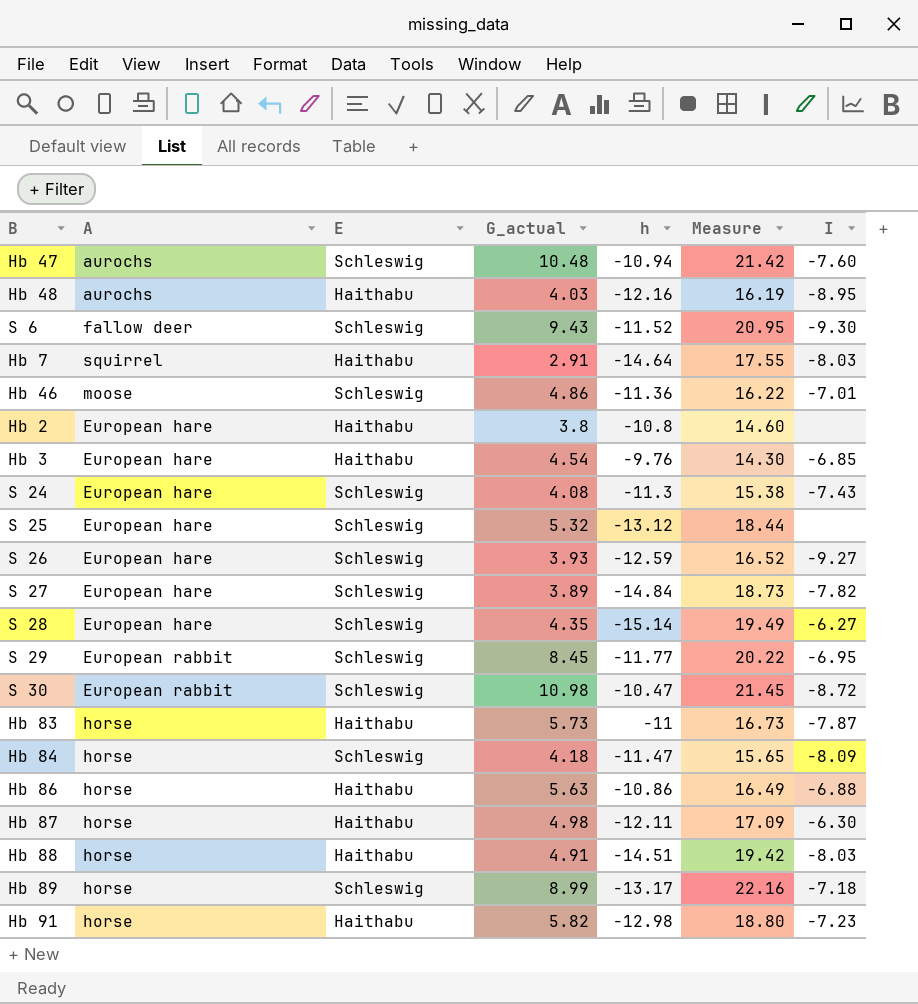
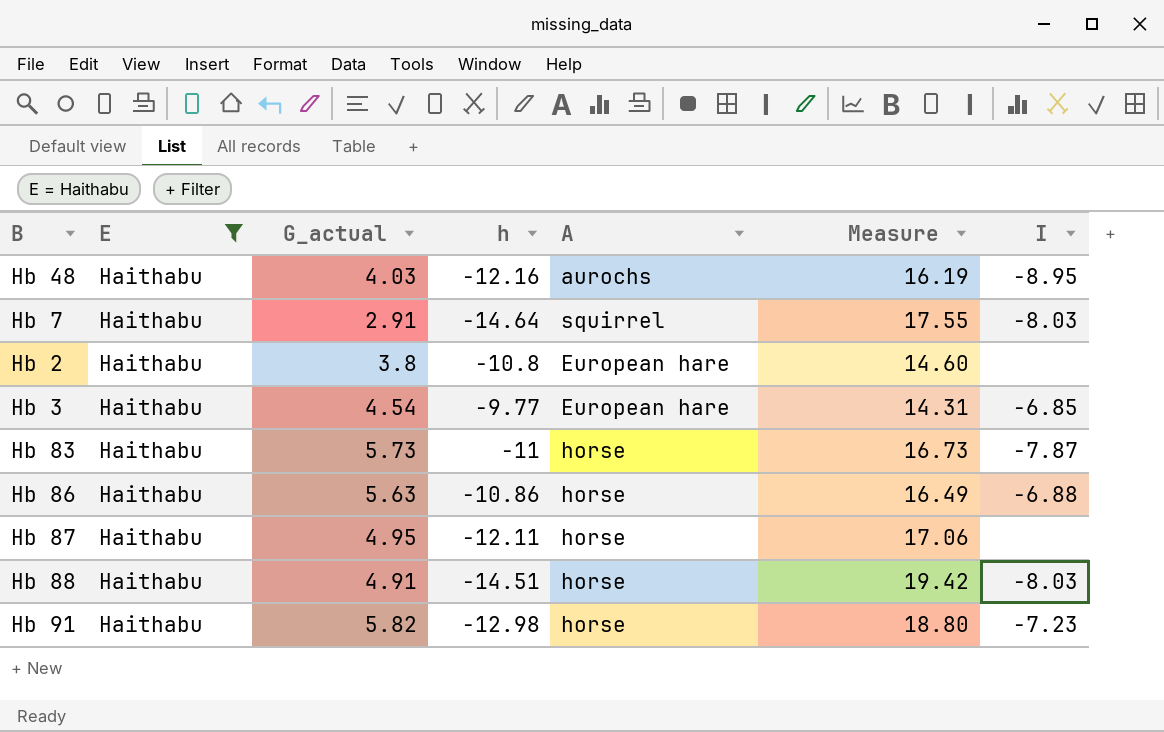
filter: none -> E = Haithabu
column A | position: 2 -> 5
Hb 3 | h: -9.76 -> -9.77
Hb 3 | Measure: 14.30 -> 14.31
Hb 87 | G_actual: 4.98 -> 4.95
Hb 87 | Measure: 17.09 -> 17.06
Hb 87 | I: -6.30 -> none

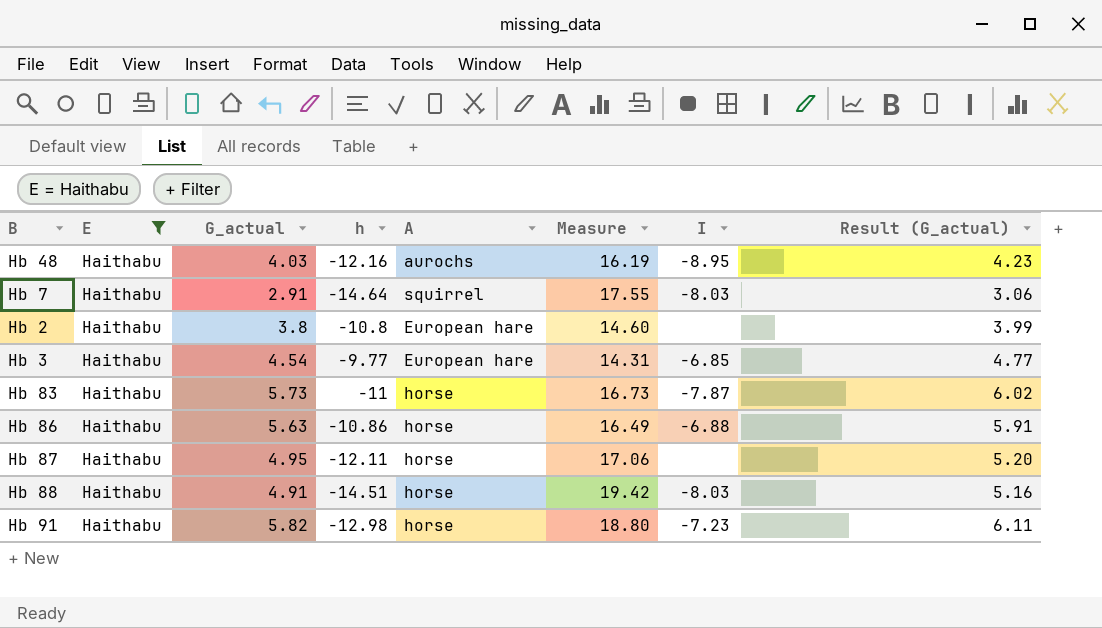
column Result (G_actual) | formula: none -> [G_actual] * 1.05

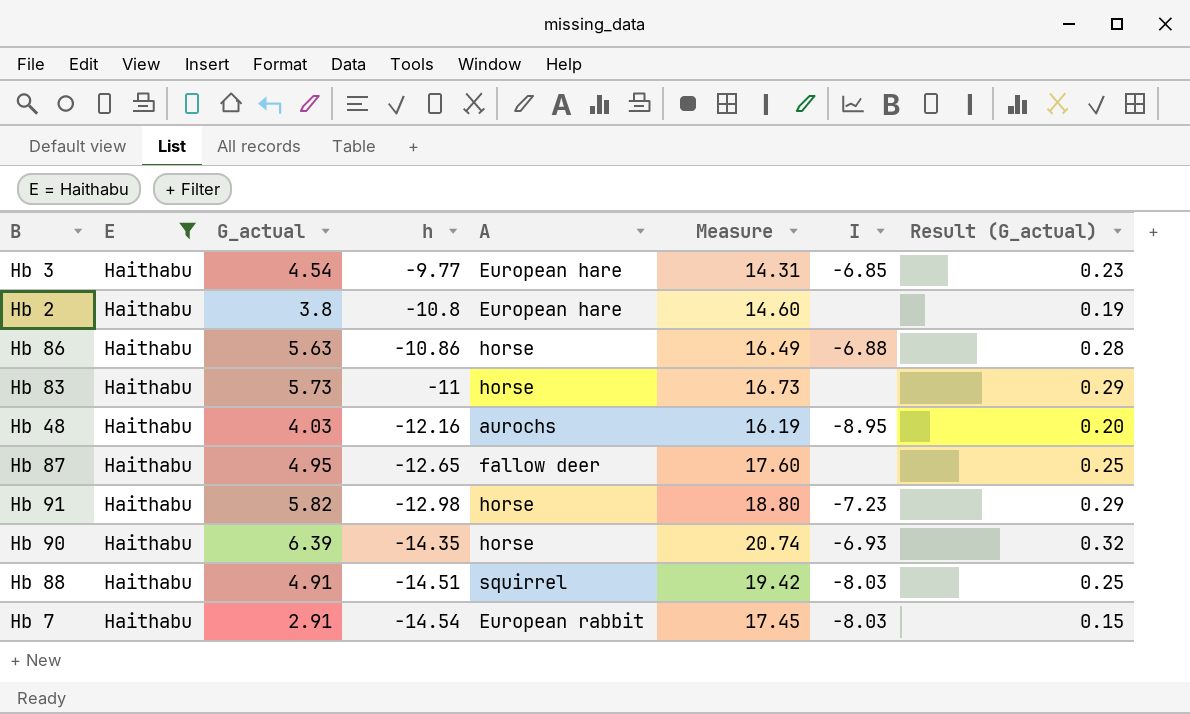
row order: none -> h descending
column Result (G_actual) | formula: [G_actual] * 1.05 -> [G_actual] * 0.05
Hb 83 | I: -7.87 -> none
Hb 87 | h: -12.11 -> -12.65
Hb 87 | A: horse -> fallow deer
Hb 87 | Measure: 17.06 -> 17.60
row Hb 90: none -> Haithabu | 6.39 | -14.35 | horse | 20.74 | -6.93 | 0.32
Hb 88 | A: horse -> squirrel
Hb 7 | h: -14.64 -> -14.54
Hb 7 | A: squirrel -> European rabbit
Hb 7 | Measure: 17.55 -> 17.45

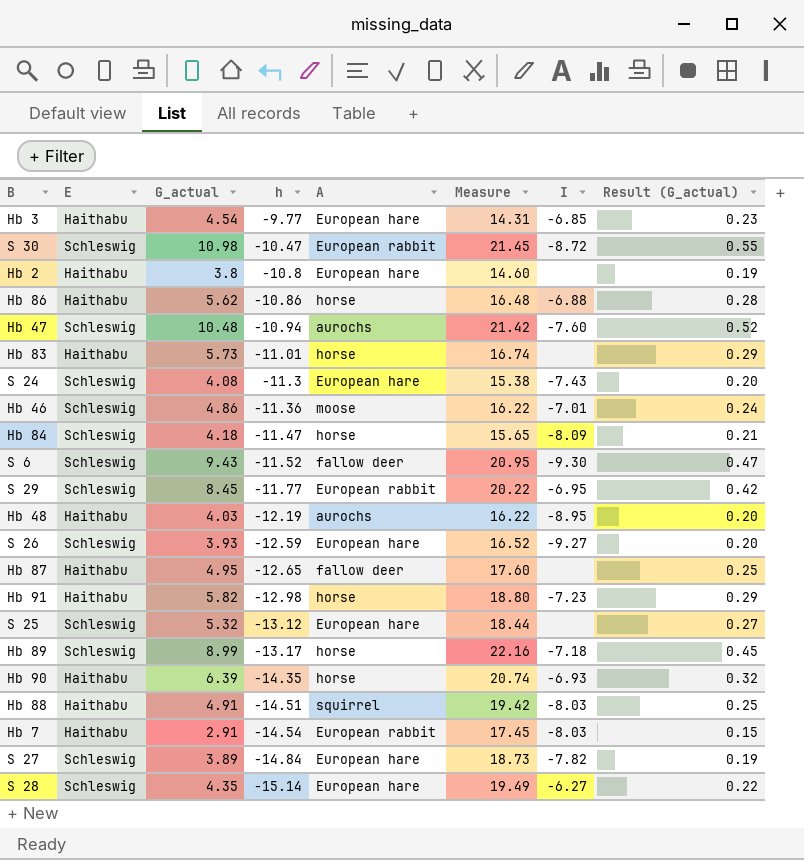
filter: E = Haithabu -> none
Hb 86 | G_actual: 5.63 -> 5.62
Hb 86 | Measure: 16.49 -> 16.48
Hb 83 | h: -11 -> -11.01
Hb 83 | Measure: 16.73 -> 16.74
Hb 48 | h: -12.16 -> -12.19
Hb 48 | Measure: 16.19 -> 16.22

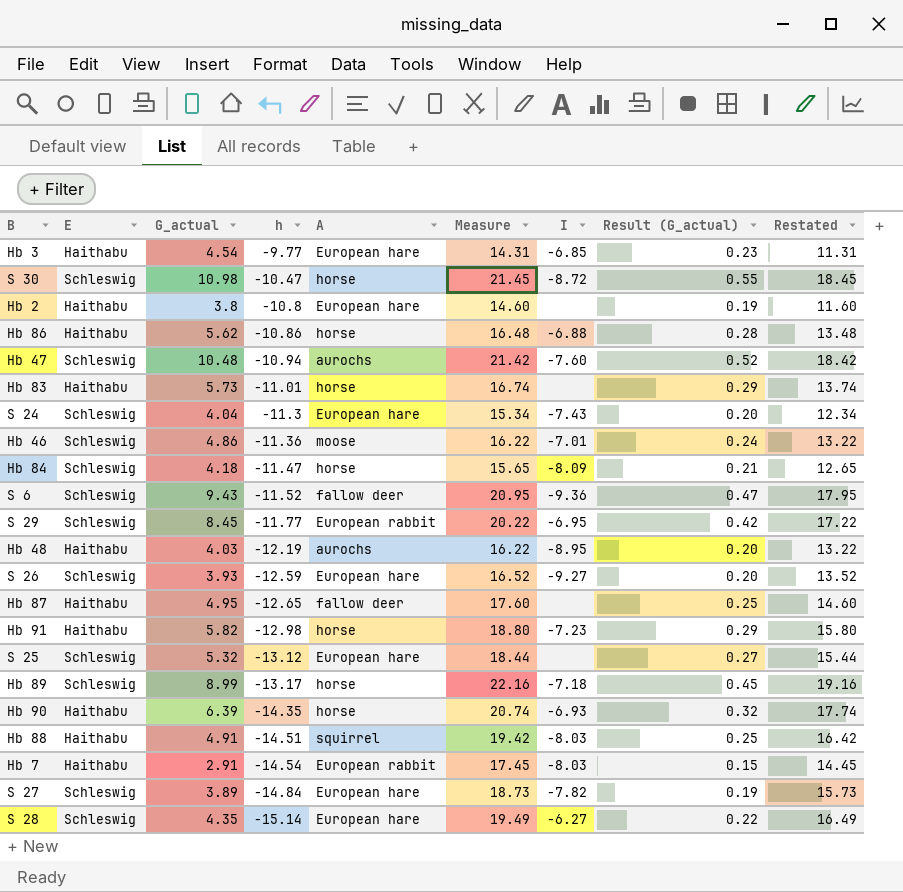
column Restated | formula: none -> [Measure] - 3
S 30 | A: European rabbit -> horse
S 24 | G_actual: 4.08 -> 4.04
S 24 | Measure: 15.38 -> 15.34
S 6 | I: -9.30 -> -9.36

